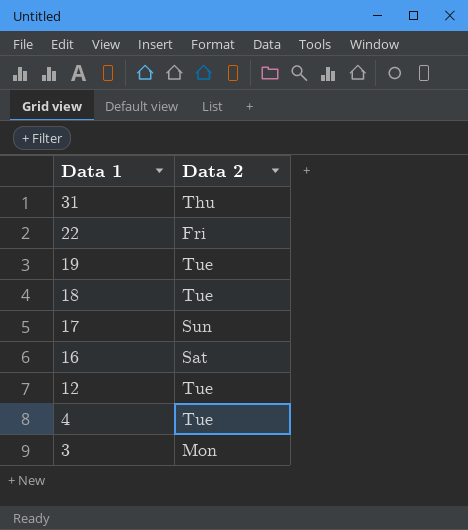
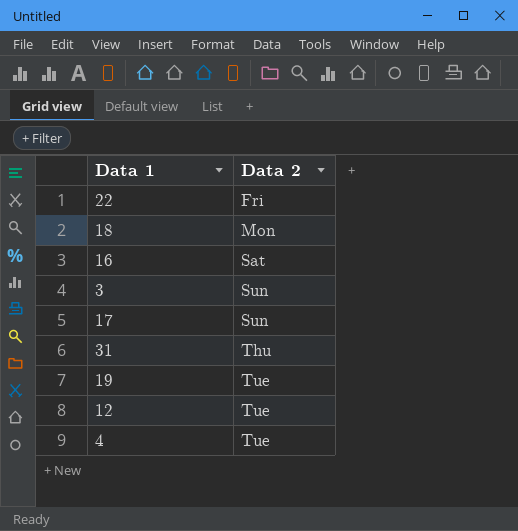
row order: Data 1 descending -> Data 2 ascending
18 | Data 2: Tue -> Mon
3 | Data 2: Mon -> Sun

